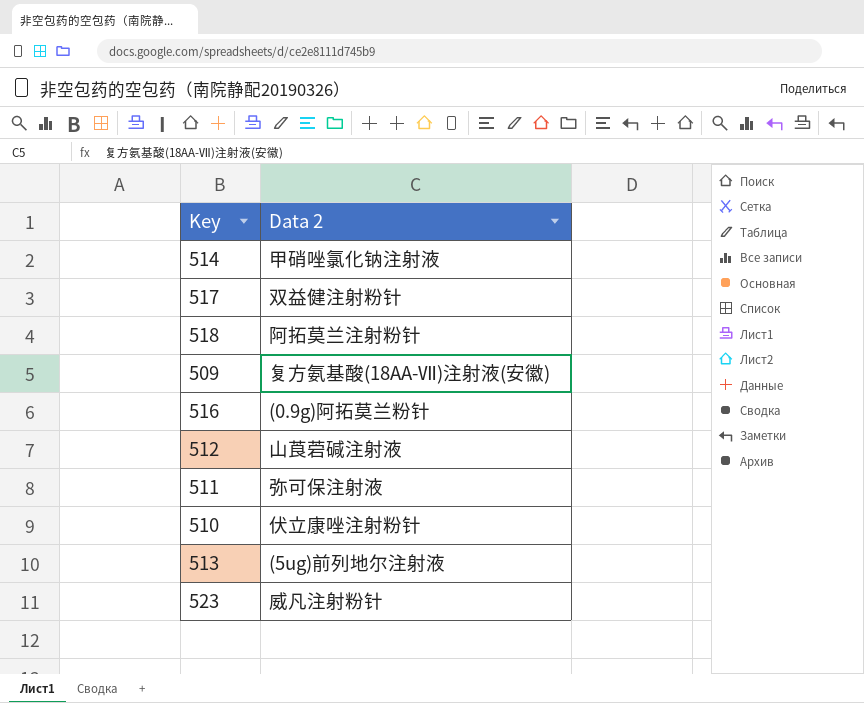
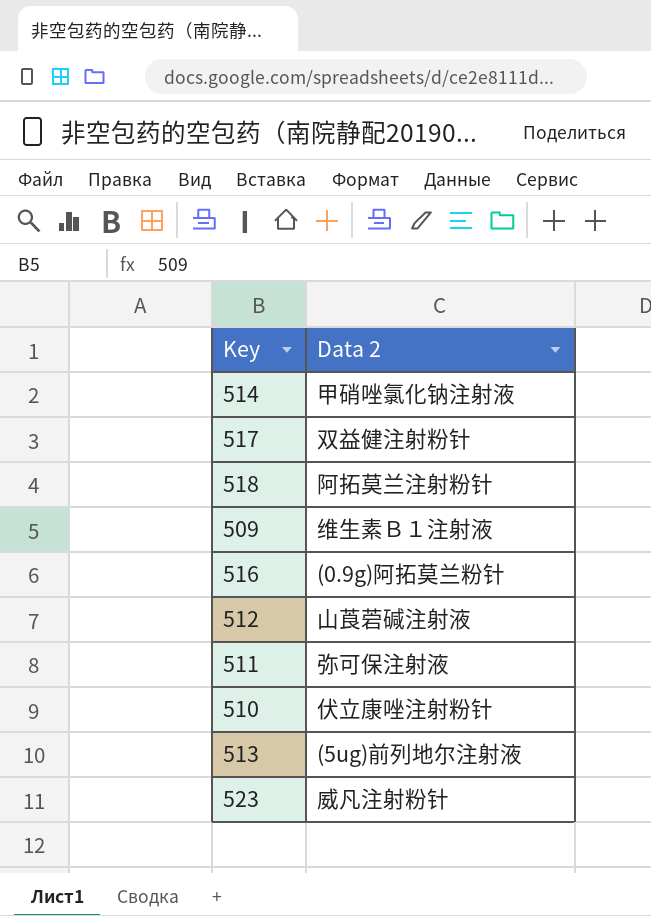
509 | Data 2: 复方氨基酸(18AA-Ⅶ)注射液(安徽) -> 维生素Ｂ１注射液

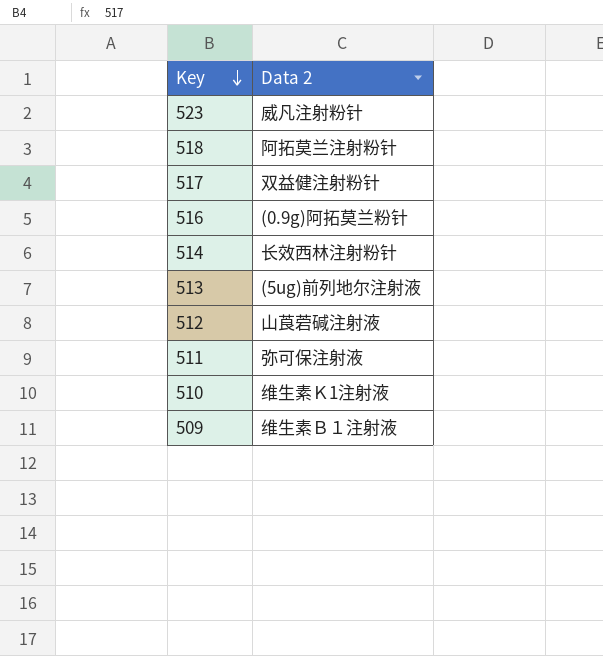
row order: none -> Key descending
514 | Data 2: 甲硝唑氯化钠注射液 -> 长效西林注射粉针
510 | Data 2: 伏立康唑注射粉针 -> 维生素Ｋ1注射液

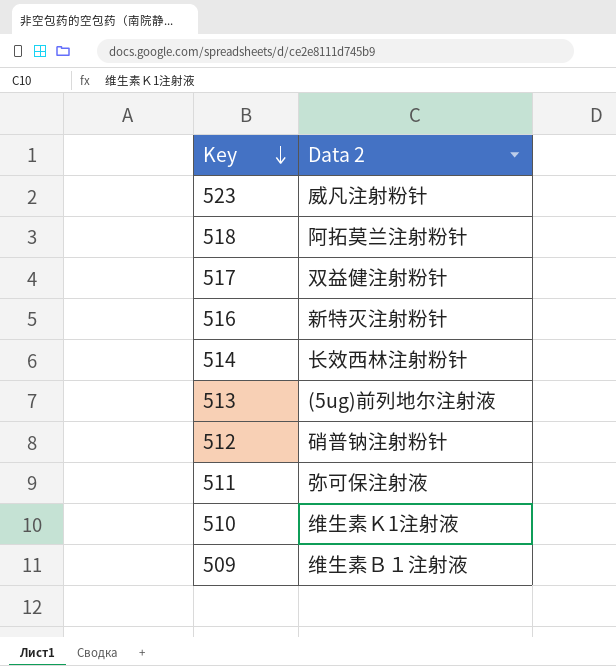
516 | Data 2: (0.9g)阿拓莫兰粉针 -> 新特灭注射粉针
512 | Data 2: 山莨菪碱注射液 -> 硝普钠注射粉针

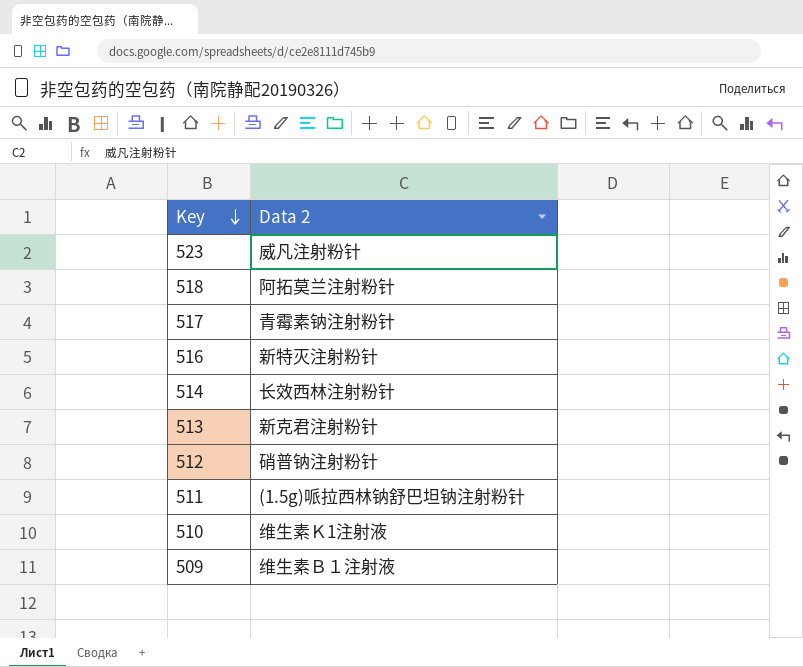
517 | Data 2: 双益健注射粉针 -> 青霉素钠注射粉针
513 | Data 2: (5ug)前列地尔注射液 -> 新克君注射粉针
511 | Data 2: 弥可保注射液 -> (1.5g)哌拉西林钠舒巴坦钠注射粉针

